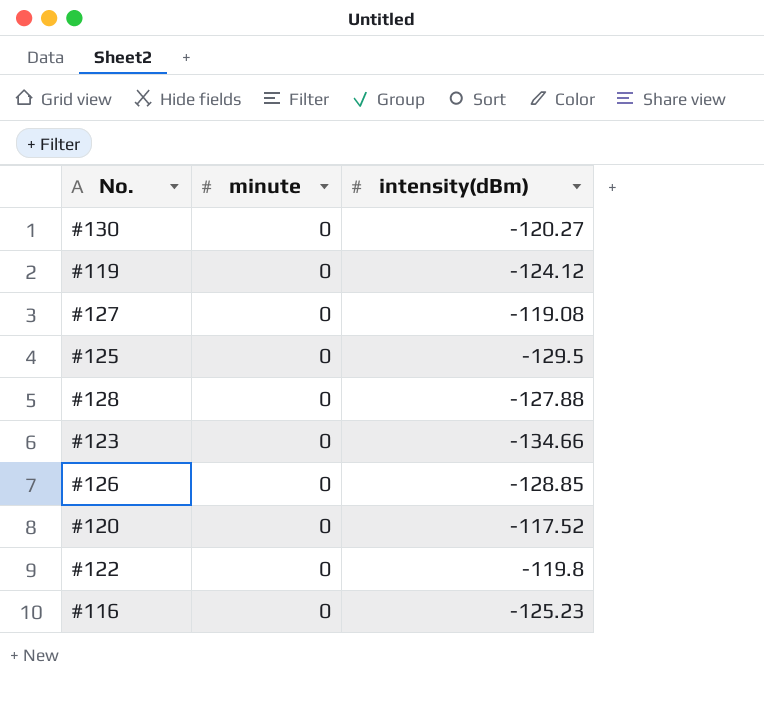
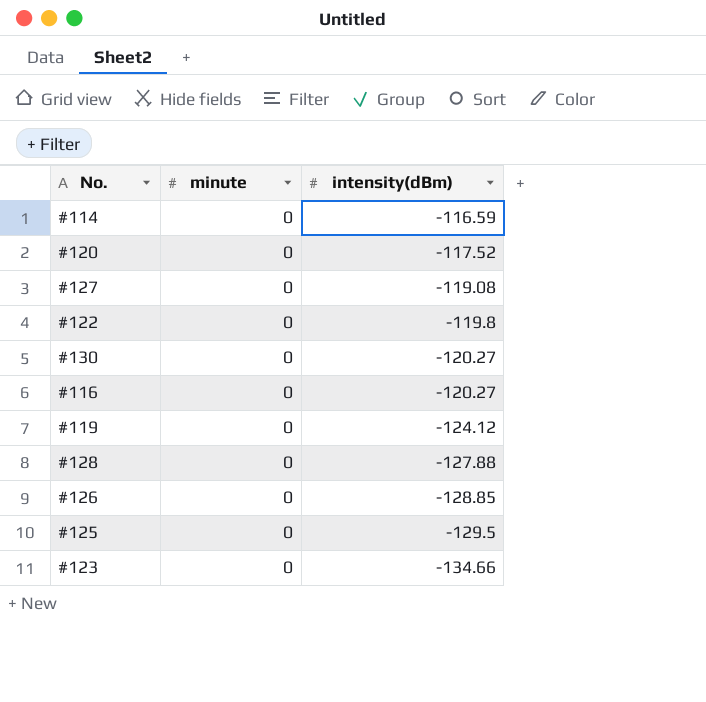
row order: none -> intensity(dBm) descending
row #114: none -> 0 | -116.59
#116 | intensity(dBm): -125.23 -> -120.27

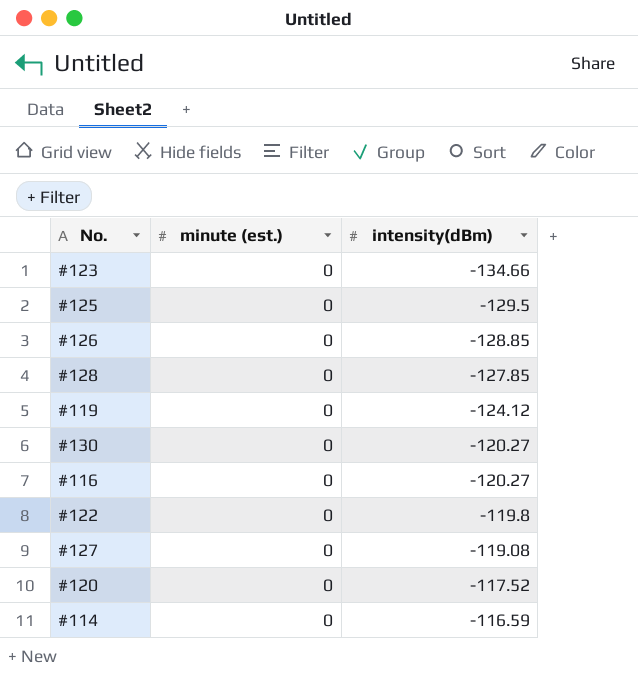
row order: intensity(dBm) descending -> intensity(dBm) ascending
column name: minute -> minute (est.)
#128 | intensity(dBm): -127.88 -> -127.85

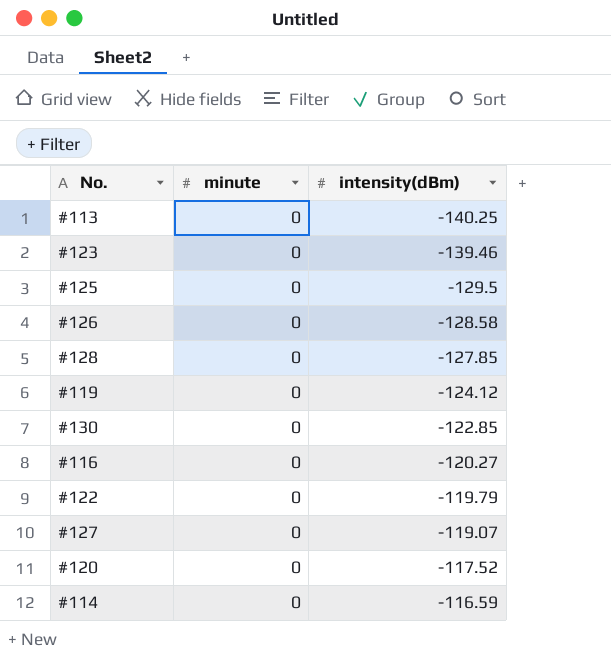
column name: minute (est.) -> minute
row #113: none -> 0 | -140.25
#123 | intensity(dBm): -134.66 -> -139.46
#126 | intensity(dBm): -128.85 -> -128.58
#130 | intensity(dBm): -120.27 -> -122.85
#122 | intensity(dBm): -119.8 -> -119.79
#127 | intensity(dBm): -119.08 -> -119.07

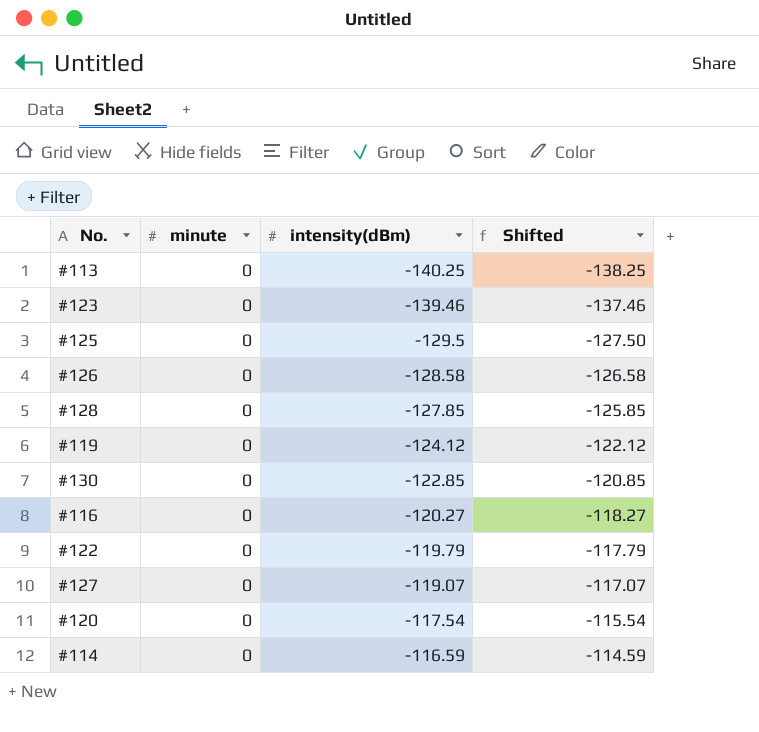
column Shifted | formula: none -> [intensity(dBm)] + 2
#120 | intensity(dBm): -117.52 -> -117.54

